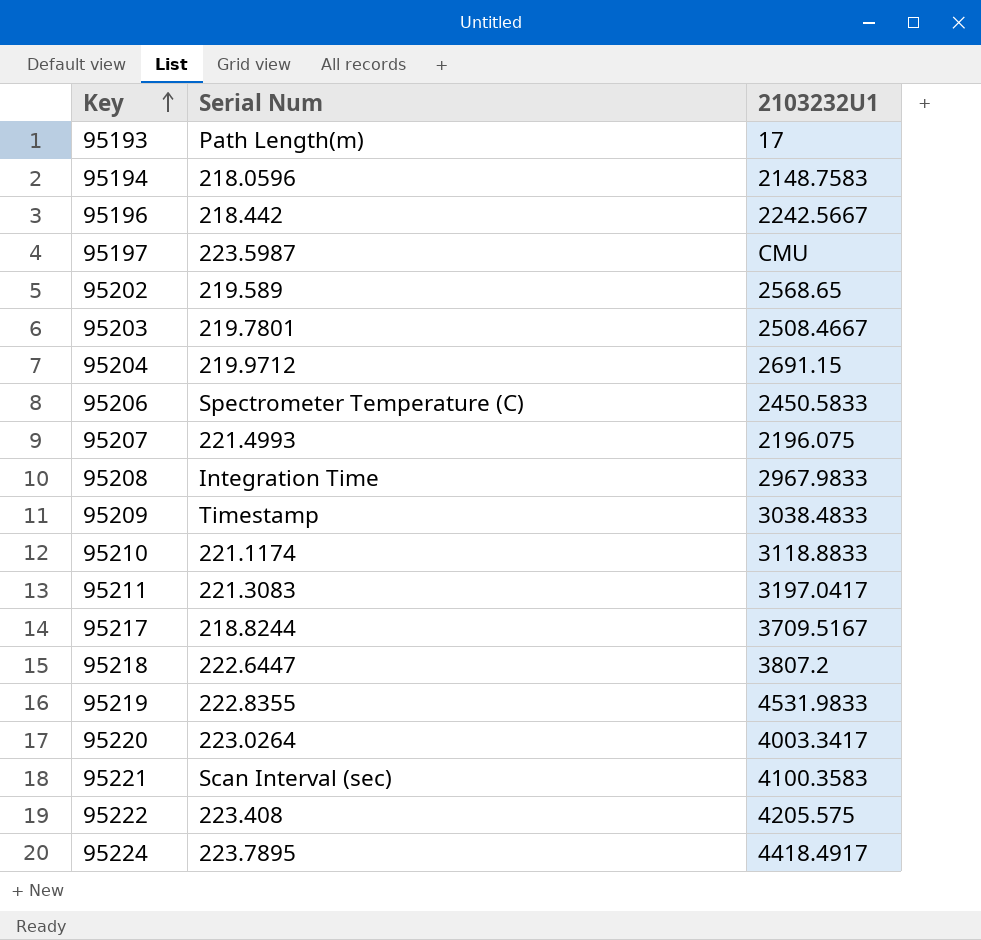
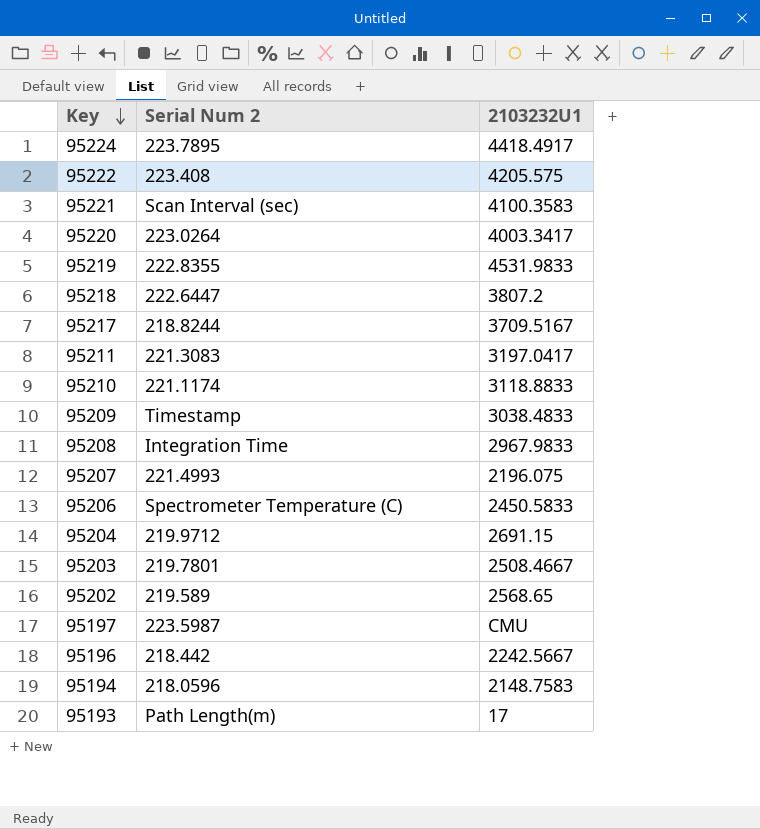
row order: Key ascending -> Key descending
column name: Serial Num -> Serial Num 2

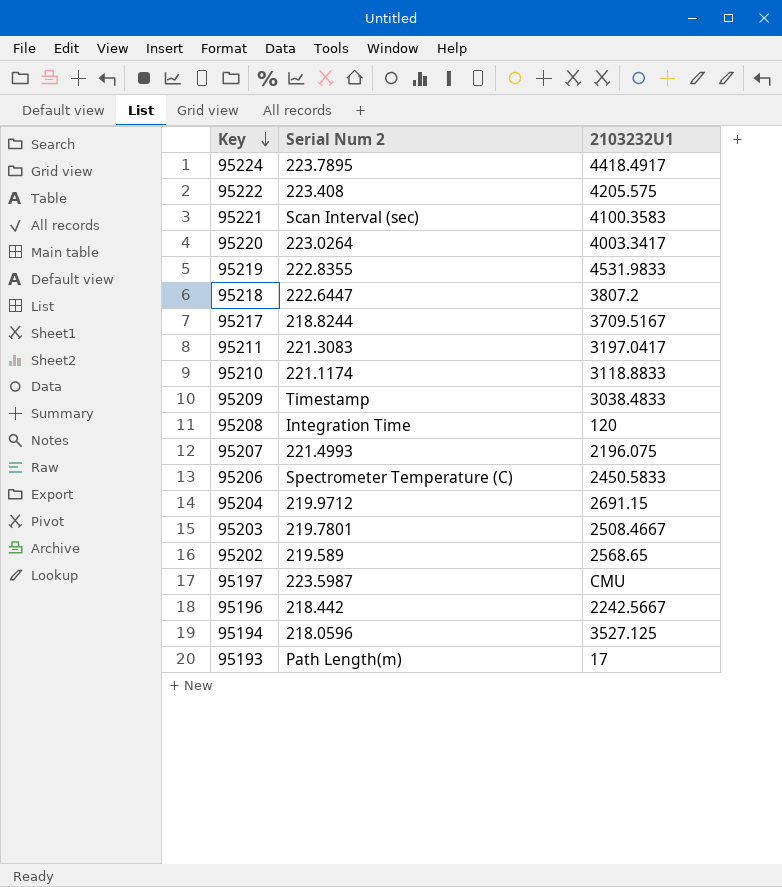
95208 | 2103232U1: 2967.9833 -> 120
95194 | 2103232U1: 2148.7583 -> 3527.125

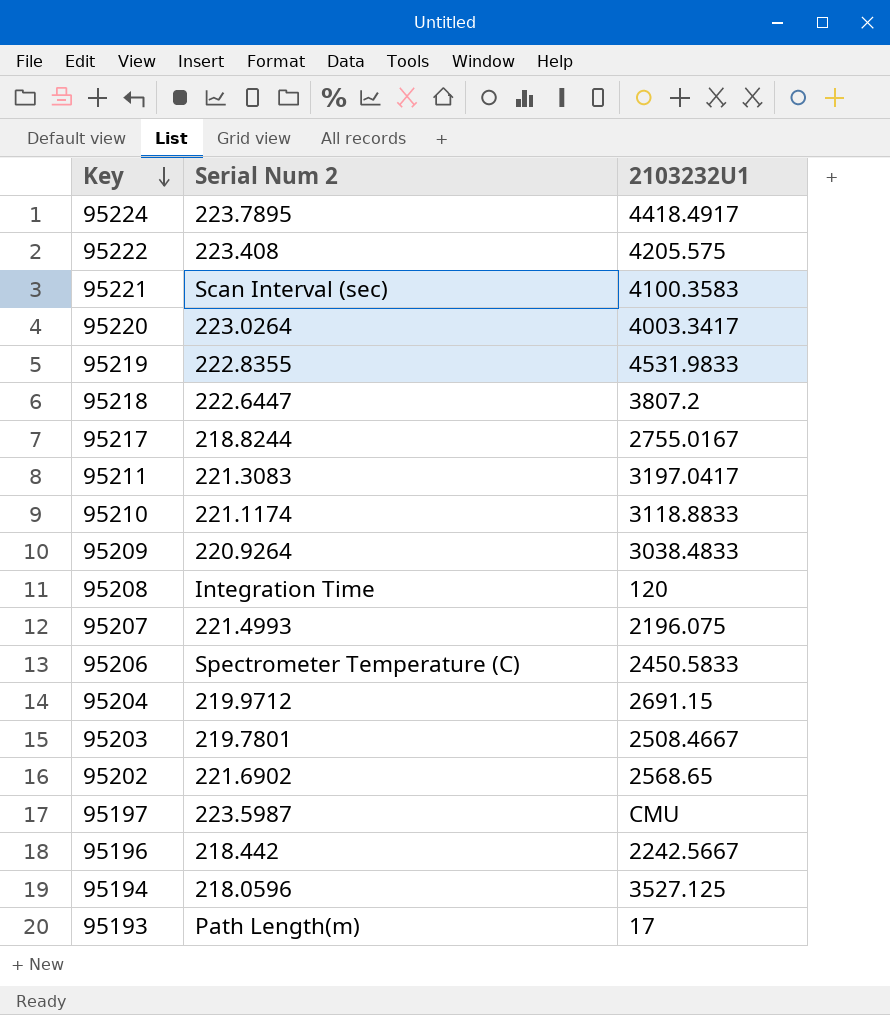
95217 | 2103232U1: 3709.5167 -> 2755.0167
95209 | Serial Num 2: Timestamp -> 220.9264
95202 | Serial Num 2: 219.589 -> 221.6902

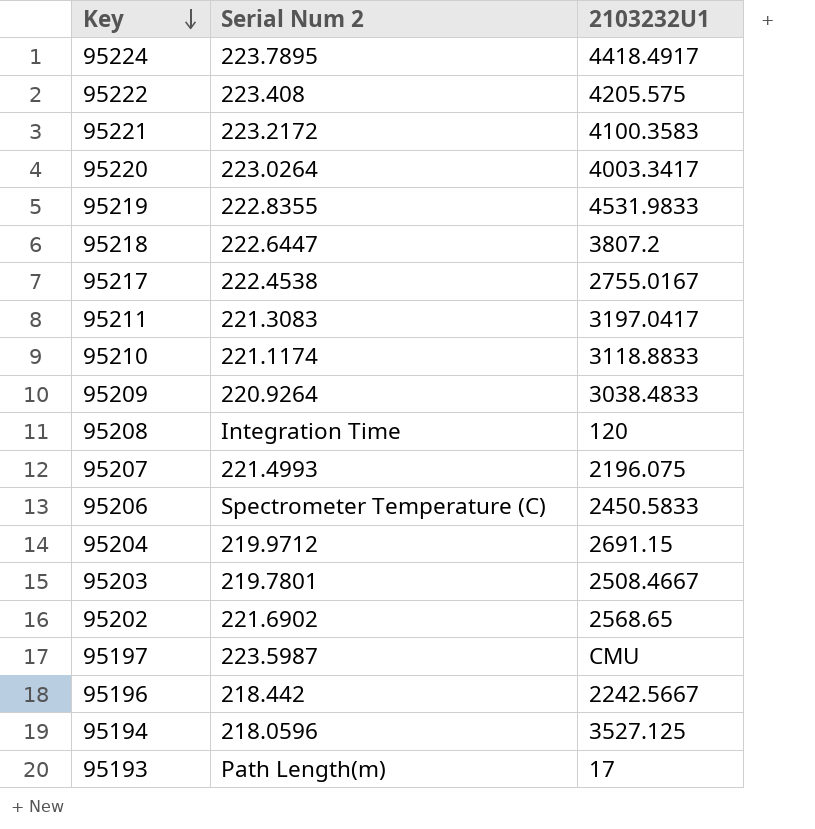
95221 | Serial Num 2: Scan Interval (sec) -> 223.2172
95217 | Serial Num 2: 218.8244 -> 222.4538

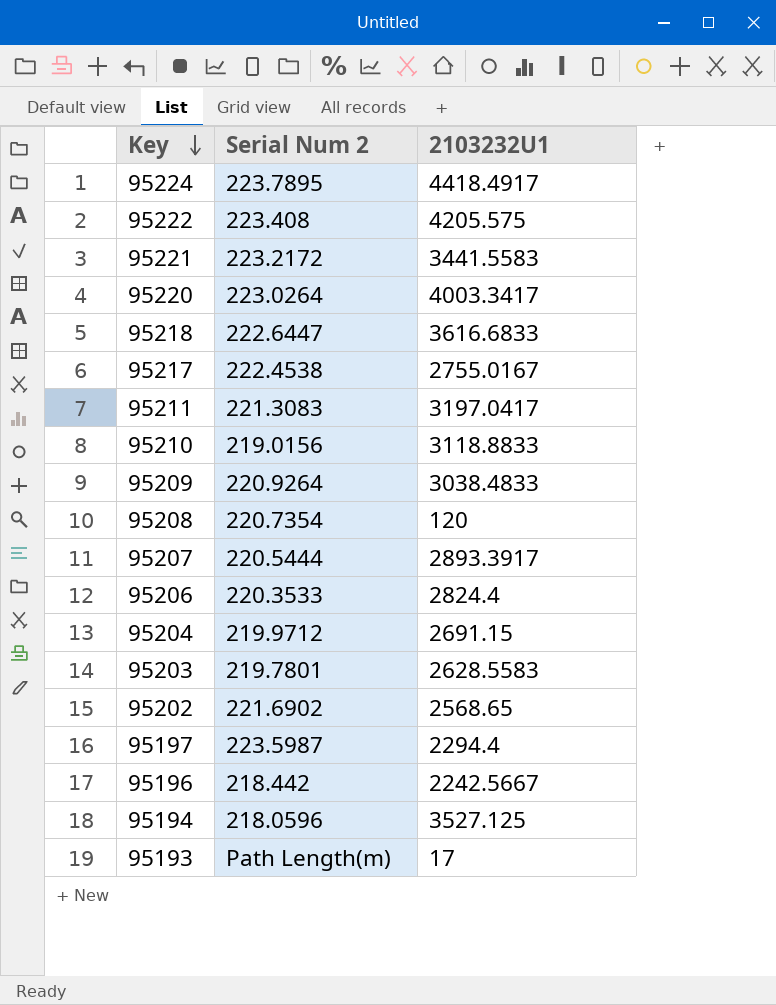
row 95219: 222.8355 | 4531.9833 -> none
95221 | 2103232U1: 4100.3583 -> 3441.5583
95218 | 2103232U1: 3807.2 -> 3616.6833
95210 | Serial Num 2: 221.1174 -> 219.0156
95208 | Serial Num 2: Integration Time -> 220.7354
95207 | Serial Num 2: 221.4993 -> 220.5444
95207 | 2103232U1: 2196.075 -> 2893.3917
95206 | Serial Num 2: Spectrometer Temperature (C) -> 220.3533
95206 | 2103232U1: 2450.5833 -> 2824.4
95203 | 2103232U1: 2508.4667 -> 2628.5583
95197 | 2103232U1: CMU -> 2294.4

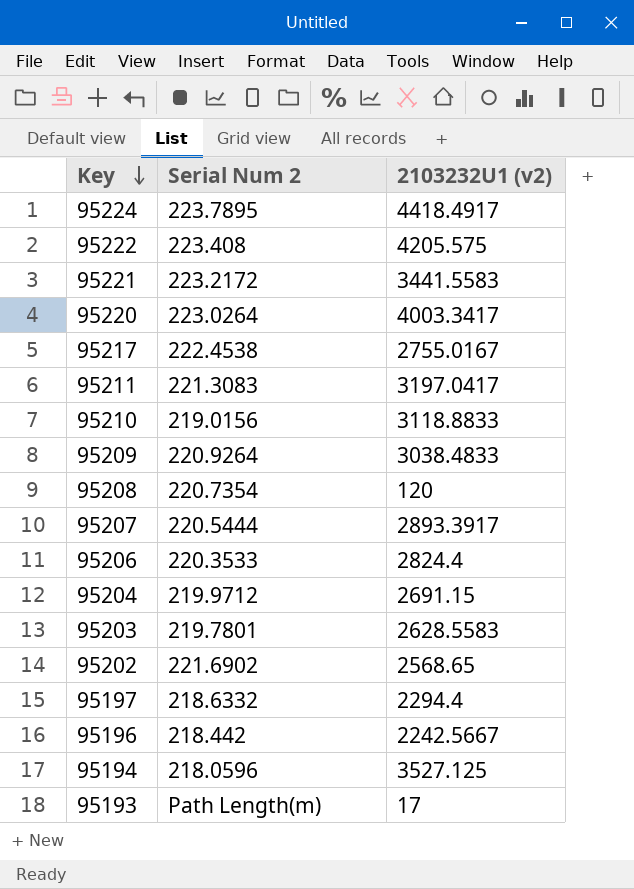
column name: 2103232U1 -> 2103232U1 (v2)
row 95218: 222.6447 | 3616.6833 -> none
95197 | Serial Num 2: 223.5987 -> 218.6332

